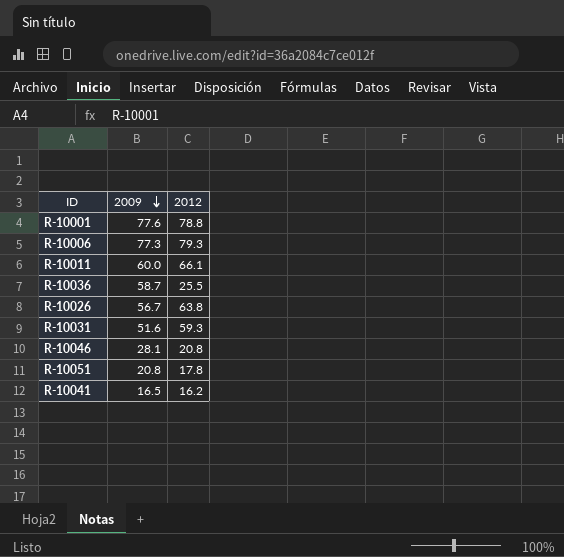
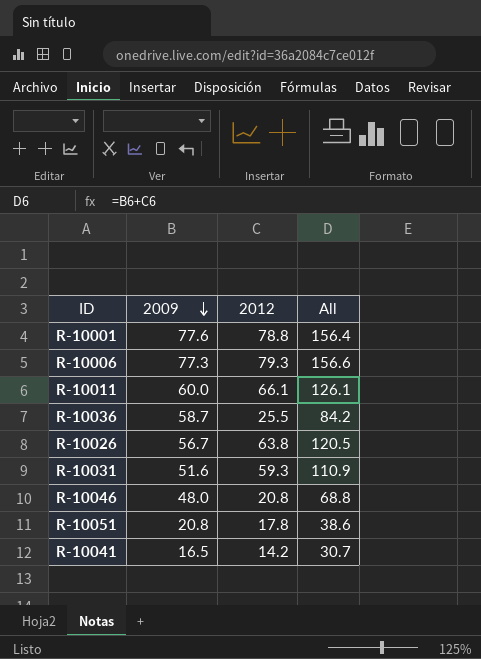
column All | formula: none -> [2009] + [2012]
R-10046 | 2009: 28.1 -> 48.0
R-10041 | 2012: 16.2 -> 14.2

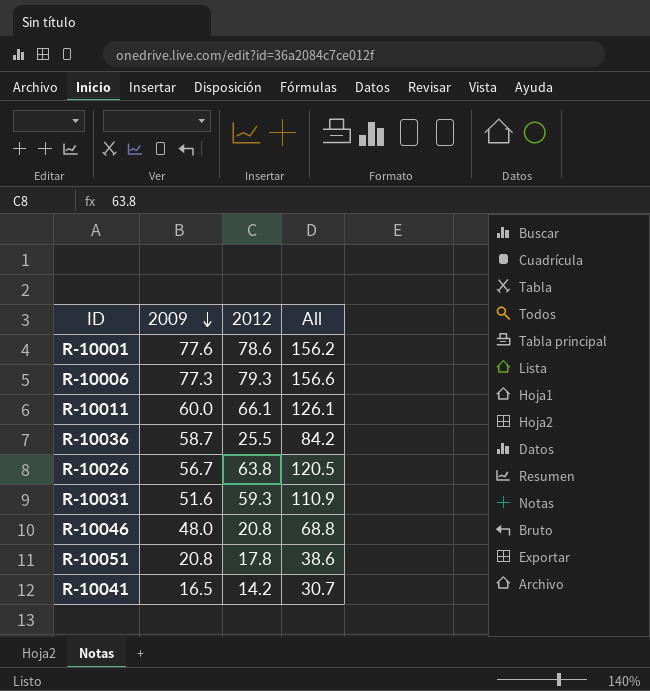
R-10001 | 2012: 78.8 -> 78.6
R-10001 | All: 156.4 -> 156.2

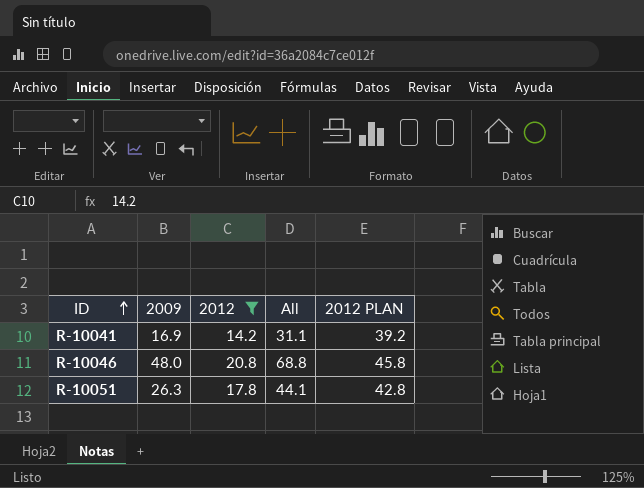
filter: none -> 2012 <= 20.8
row order: 2009 descending -> ID ascending
column 2012 PLAN | formula: none -> [2012] + 25
R-10041 | 2009: 16.5 -> 16.9
R-10041 | All: 30.7 -> 31.1
R-10051 | 2009: 20.8 -> 26.3
R-10051 | All: 38.6 -> 44.1

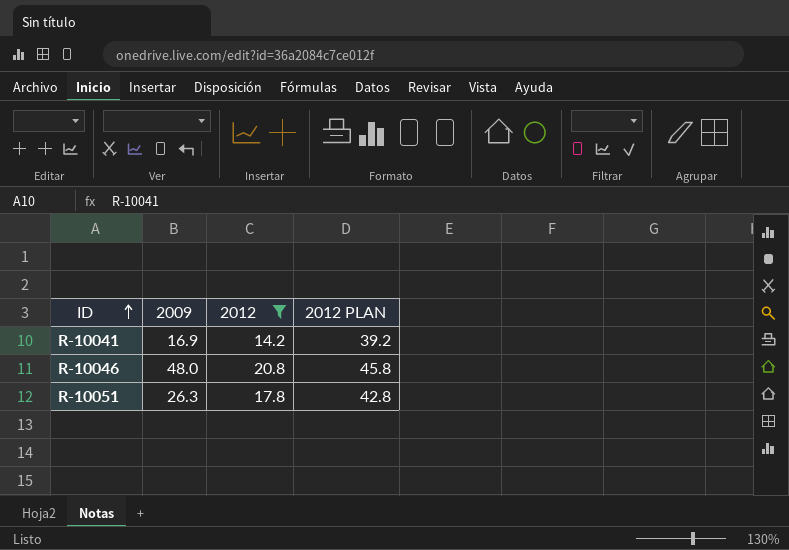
column All | formula: [2009] + [2012] -> none

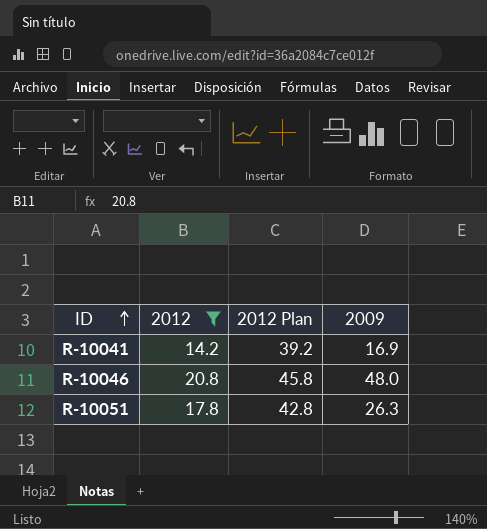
column name: 2012 PLAN -> 2012 Plan
column 2009 | position: 2 -> 4

